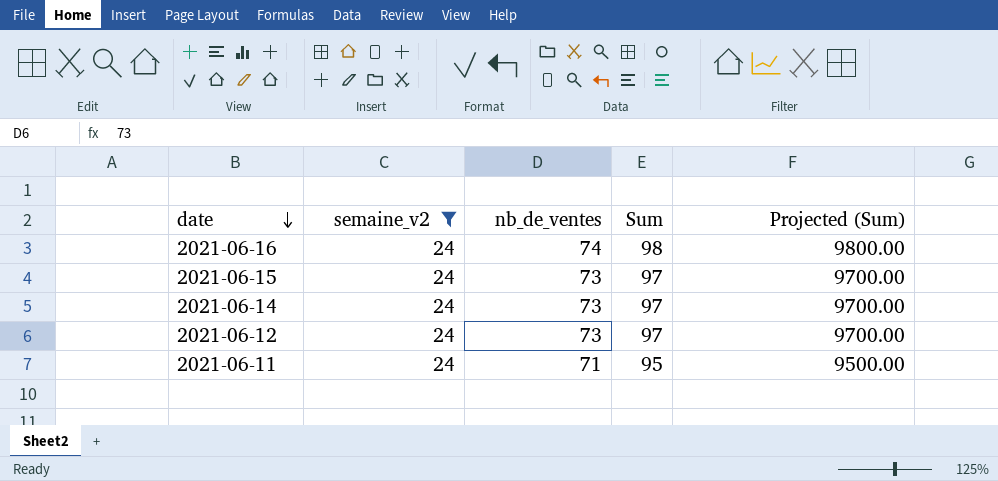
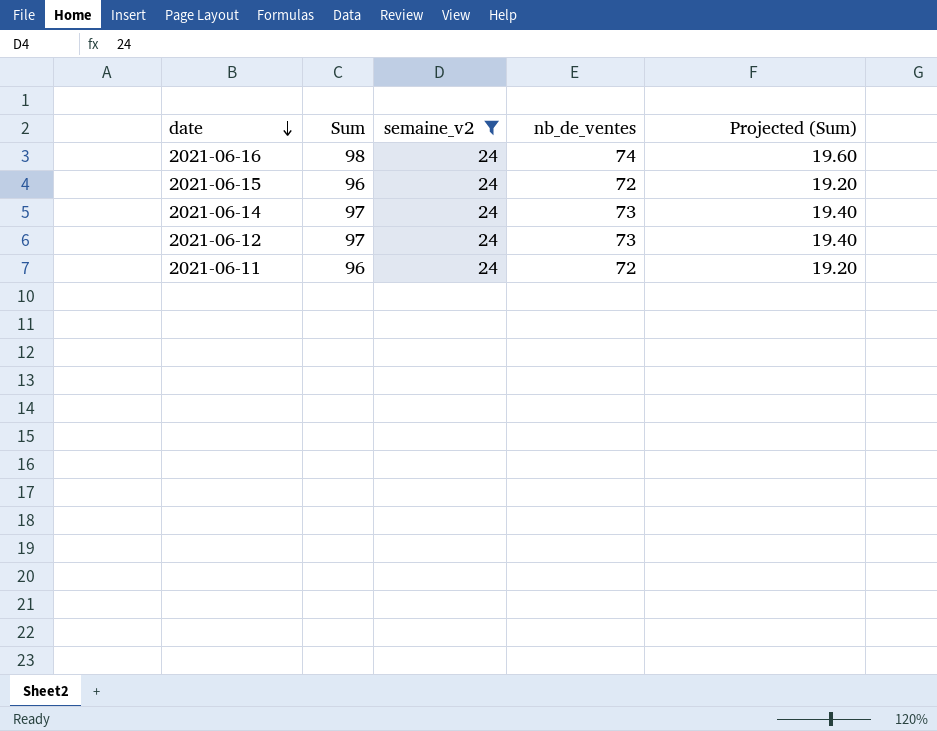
column Sum | position: 4 -> 2
column Projected (Sum) | formula: [Sum] * 100 -> [Sum] * 0.2
2021-06-15 | Sum: 97 -> 96
2021-06-15 | nb_de_ventes: 73 -> 72
2021-06-11 | Sum: 95 -> 96
2021-06-11 | nb_de_ventes: 71 -> 72

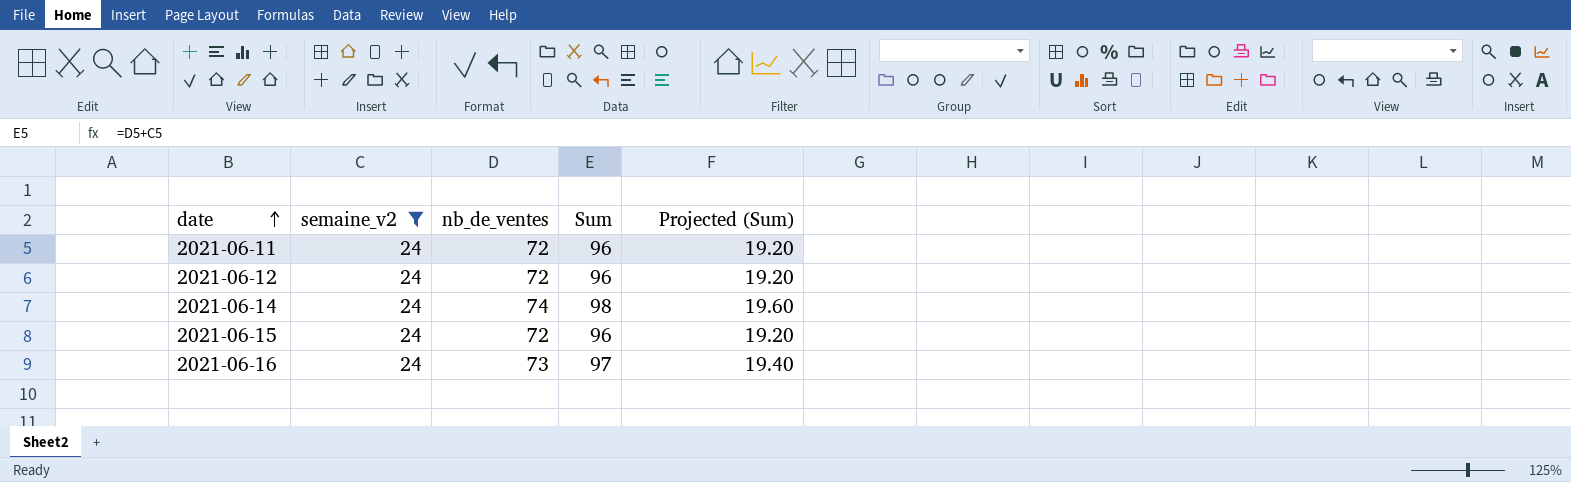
row order: date descending -> date ascending
column Sum | position: 2 -> 4
2021-06-12 | nb_de_ventes: 73 -> 72
2021-06-12 | Sum: 97 -> 96
2021-06-12 | Projected (Sum): 19.40 -> 19.20
2021-06-14 | nb_de_ventes: 73 -> 74
2021-06-14 | Sum: 97 -> 98
2021-06-14 | Projected (Sum): 19.40 -> 19.60
2021-06-16 | nb_de_ventes: 74 -> 73
2021-06-16 | Sum: 98 -> 97
2021-06-16 | Projected (Sum): 19.60 -> 19.40

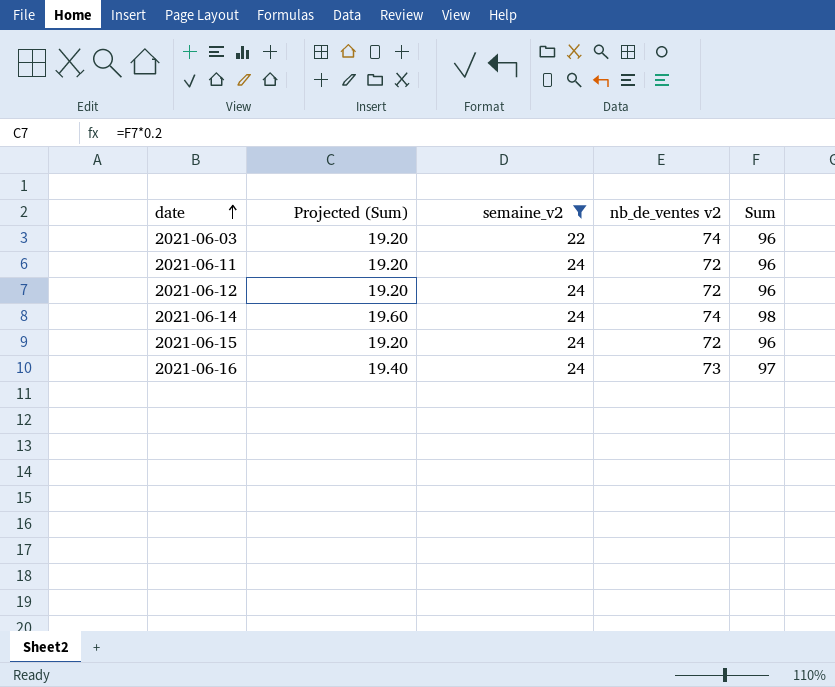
column Projected (Sum) | position: 5 -> 2
column name: nb_de_ventes -> nb_de_ventes v2
row 2021-06-03: none -> 19.20 | 22 | 74 | 96

